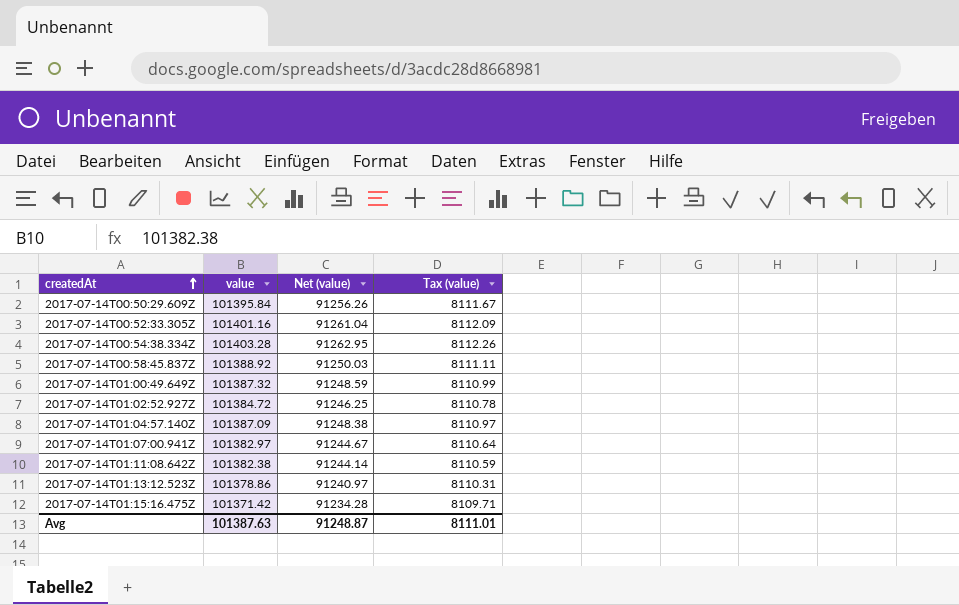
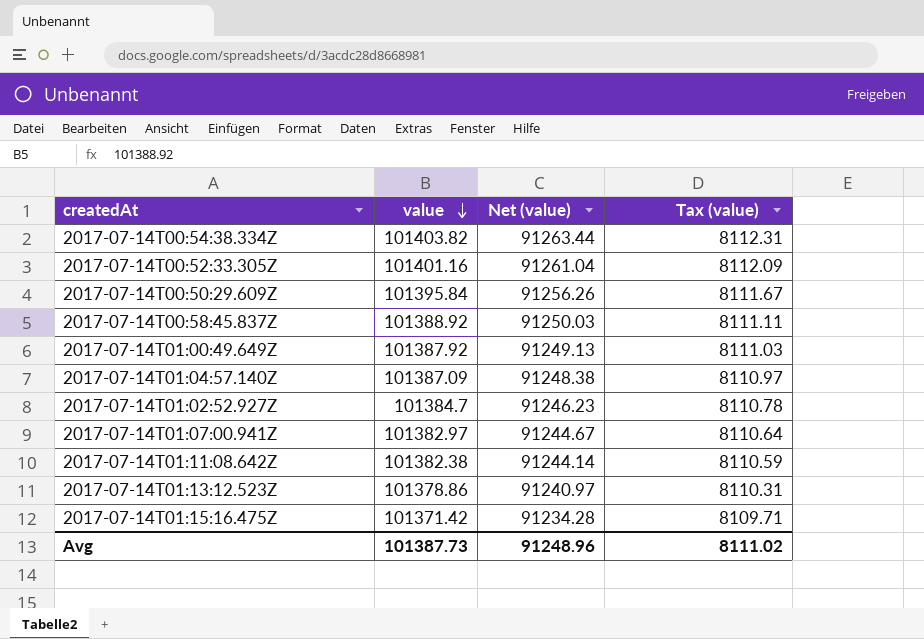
row order: createdAt ascending -> value descending
2017-07-14T00:54:38.334Z | value: 101403.28 -> 101403.82
2017-07-14T00:54:38.334Z | Net (value): 91262.95 -> 91263.44
2017-07-14T00:54:38.334Z | Tax (value): 8112.26 -> 8112.31
2017-07-14T01:00:49.649Z | value: 101387.32 -> 101387.92
2017-07-14T01:00:49.649Z | Net (value): 91248.59 -> 91249.13
2017-07-14T01:00:49.649Z | Tax (value): 8110.99 -> 8111.03
2017-07-14T01:02:52.927Z | value: 101384.72 -> 101384.7
2017-07-14T01:02:52.927Z | Net (value): 91246.25 -> 91246.23
Avg | value: 101387.63 -> 101387.73
Avg | Net (value): 91248.87 -> 91248.96
Avg | Tax (value): 8111.01 -> 8111.02

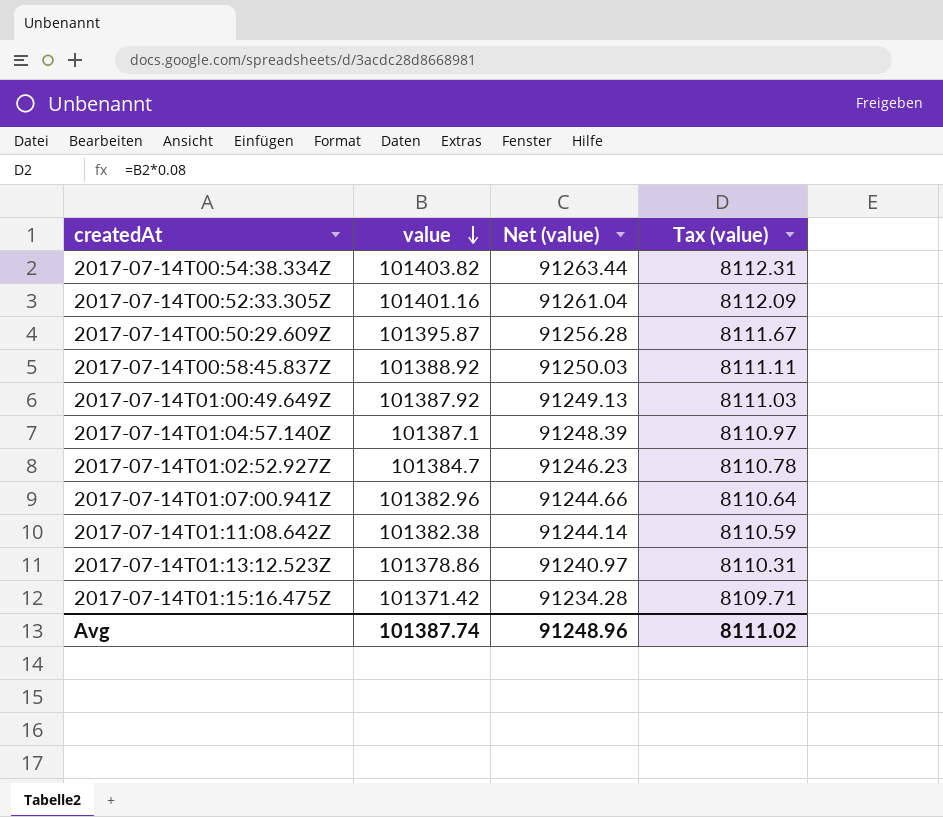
2017-07-14T00:50:29.609Z | value: 101395.84 -> 101395.87
2017-07-14T00:50:29.609Z | Net (value): 91256.26 -> 91256.28
2017-07-14T01:04:57.140Z | value: 101387.09 -> 101387.1
2017-07-14T01:04:57.140Z | Net (value): 91248.38 -> 91248.39
2017-07-14T01:07:00.941Z | value: 101382.97 -> 101382.96
2017-07-14T01:07:00.941Z | Net (value): 91244.67 -> 91244.66
Avg | value: 101387.73 -> 101387.74

